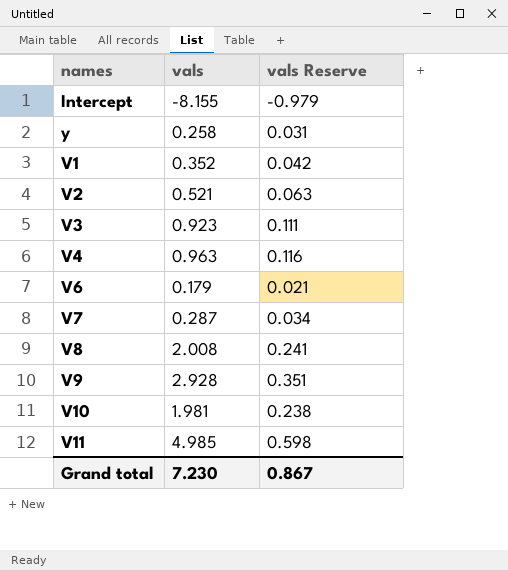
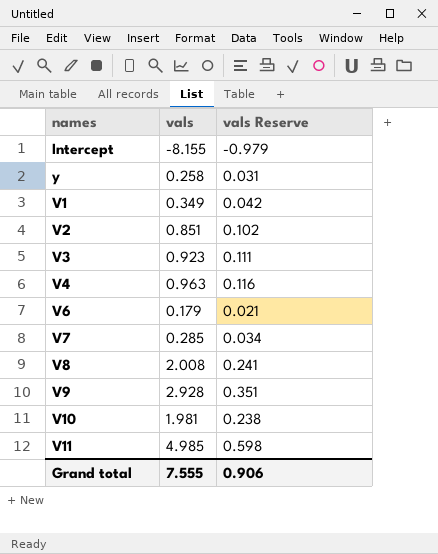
V1 | vals: 0.352 -> 0.349
V2 | vals: 0.521 -> 0.851
V2 | vals Reserve: 0.063 -> 0.102
V7 | vals: 0.287 -> 0.285
Grand total | vals: 7.230 -> 7.555
Grand total | vals Reserve: 0.867 -> 0.906

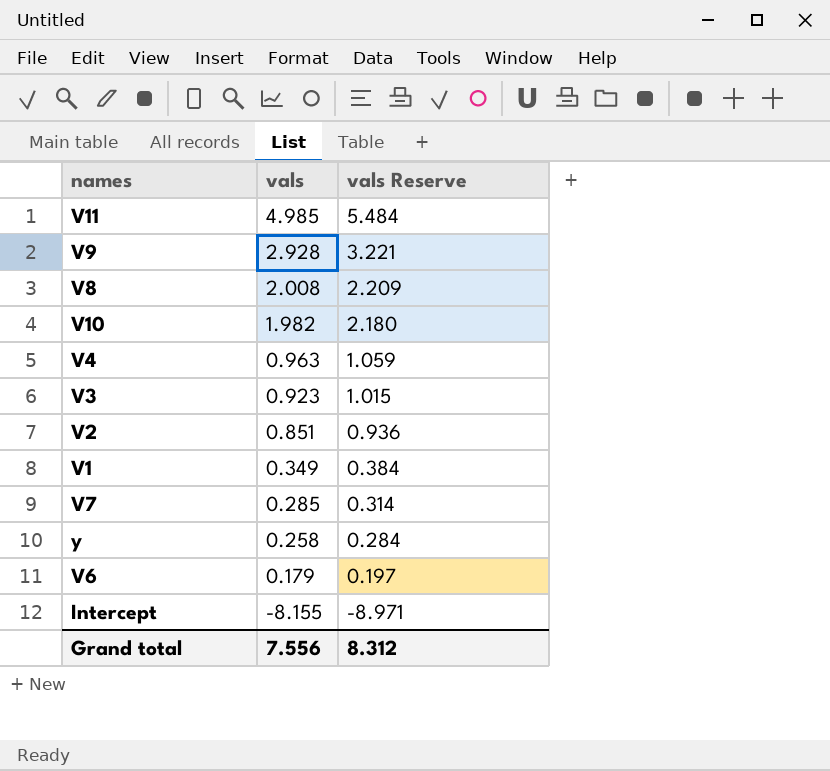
row order: none -> vals descending
column vals Reserve | formula: [vals] * 0.12 -> [vals] * 1.1
V10 | vals: 1.981 -> 1.982
Grand total | vals: 7.555 -> 7.556
Grand total | vals Reserve: 0.906 -> 8.312

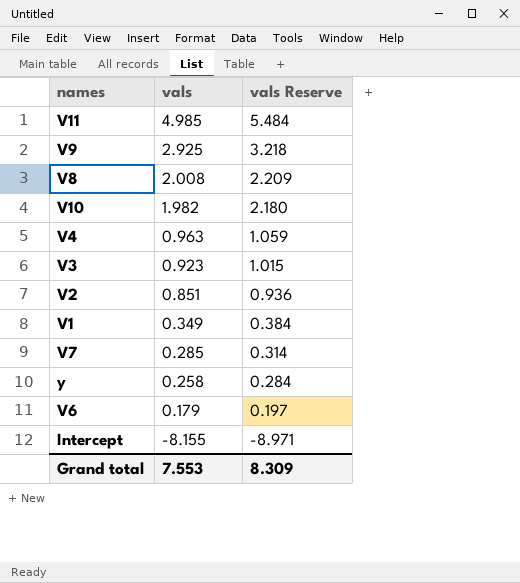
V9 | vals: 2.928 -> 2.925
V9 | vals Reserve: 3.221 -> 3.218
Grand total | vals: 7.556 -> 7.553
Grand total | vals Reserve: 8.312 -> 8.309

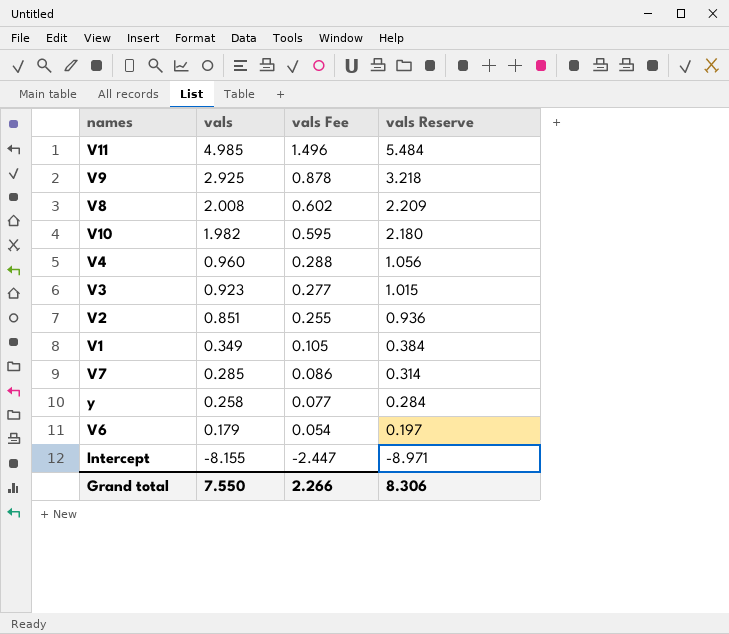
column vals Fee | formula: none -> [vals] * 0.3
V4 | vals: 0.963 -> 0.960
V4 | vals Reserve: 1.059 -> 1.056
Grand total | vals: 7.553 -> 7.550
Grand total | vals Reserve: 8.309 -> 8.306

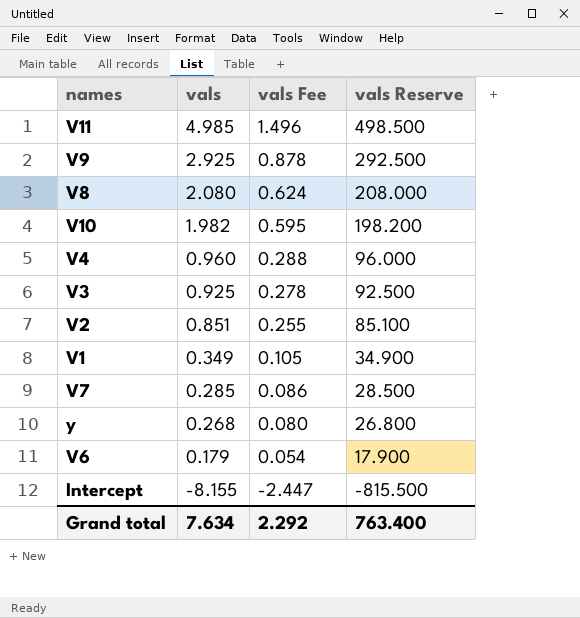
column vals Reserve | formula: [vals] * 1.1 -> [vals] * 100
V8 | vals: 2.008 -> 2.080
V8 | vals Fee: 0.602 -> 0.624
V3 | vals: 0.923 -> 0.925
V3 | vals Fee: 0.277 -> 0.278
y | vals: 0.258 -> 0.268
y | vals Fee: 0.077 -> 0.080
Grand total | vals: 7.550 -> 7.634
Grand total | vals Fee: 2.266 -> 2.292
Grand total | vals Reserve: 8.306 -> 763.400

